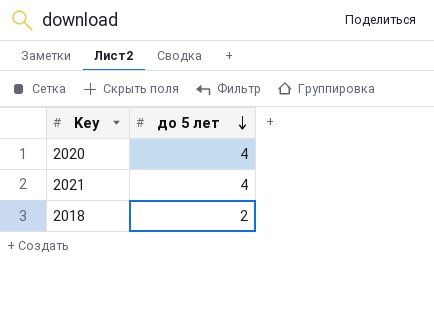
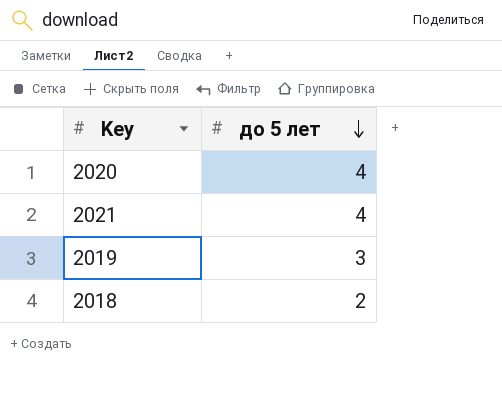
row 2019: none -> 3

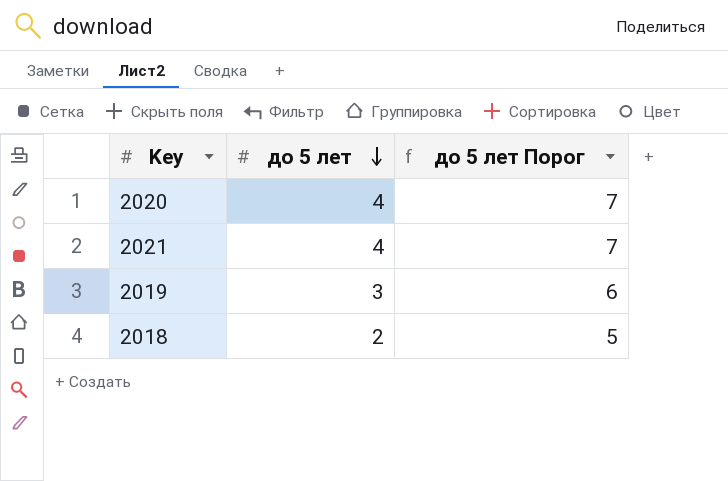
column до 5 лет Порог | formula: none -> [до 5 лет] + 3

